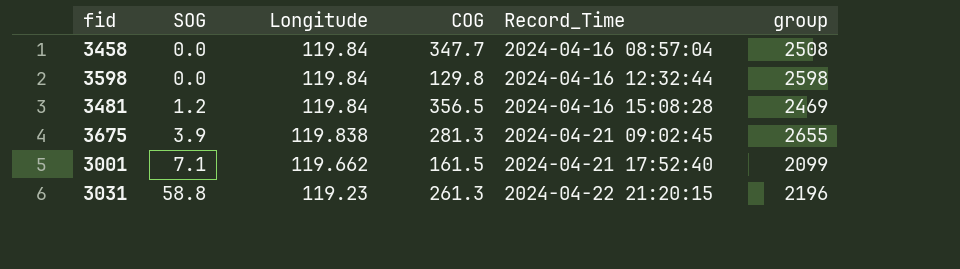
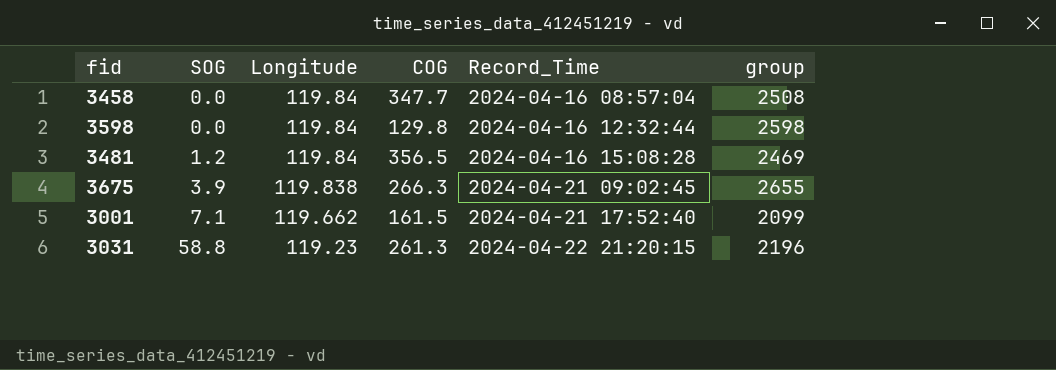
3675 | COG: 281.3 -> 266.3

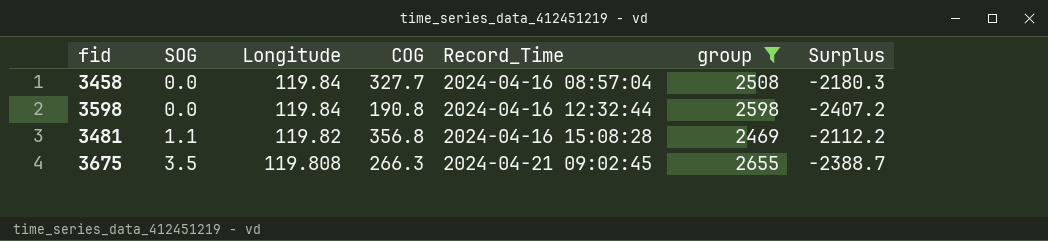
filter: none -> group >= 2469
column Surplus | formula: none -> [COG] - [group]
3458 | COG: 347.7 -> 327.7
3598 | COG: 129.8 -> 190.8
3481 | SOG: 1.2 -> 1.1
3481 | Longitude: 119.84 -> 119.82
3481 | COG: 356.5 -> 356.8
3675 | SOG: 3.9 -> 3.5
3675 | Longitude: 119.838 -> 119.808

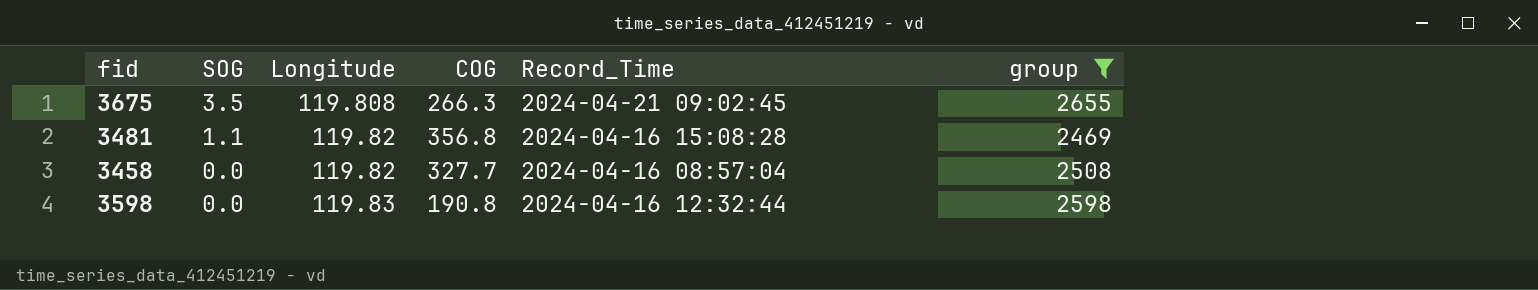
row order: SOG ascending -> SOG descending
column Surplus | formula: [COG] - [group] -> none
3458 | Longitude: 119.84 -> 119.82
3598 | Longitude: 119.84 -> 119.83

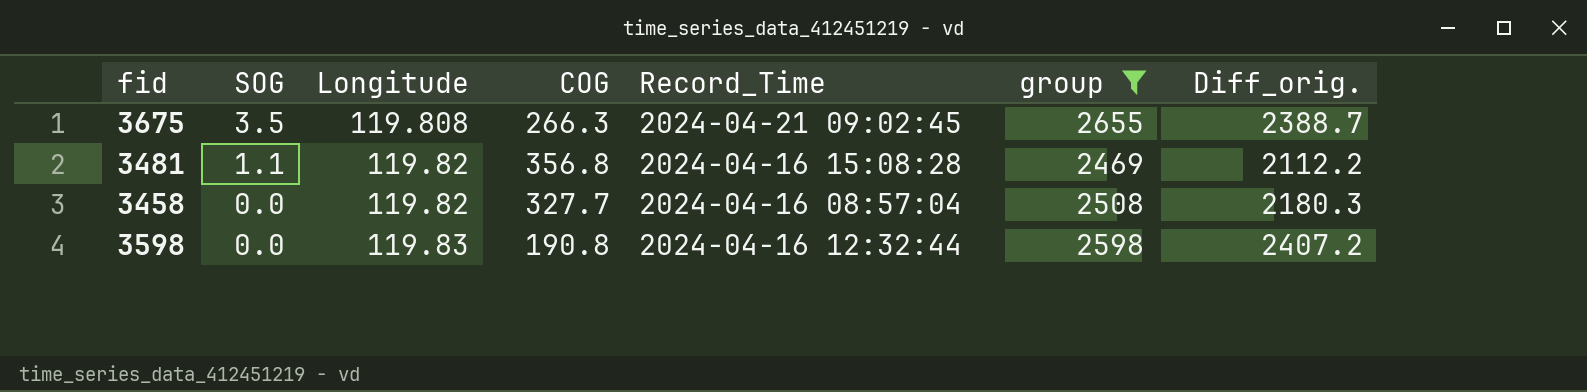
column Diff_orig. | formula: none -> [group] - [COG]

